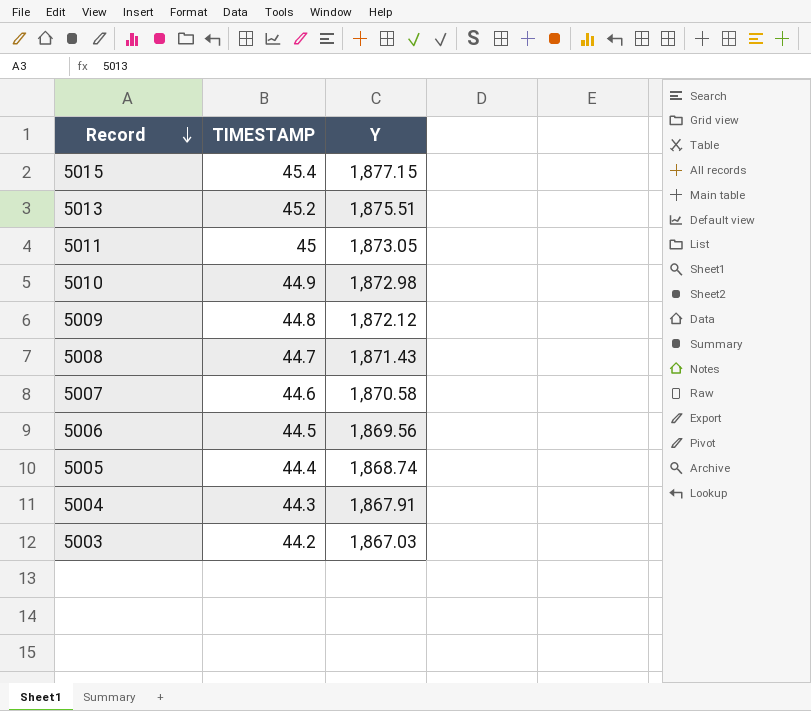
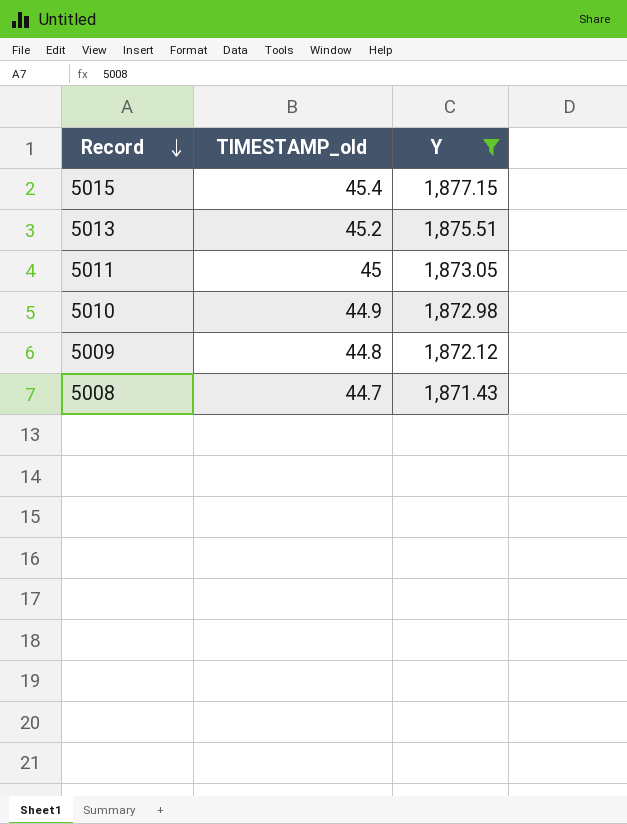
filter: none -> Y >= 1,871.43
column name: TIMESTAMP -> TIMESTAMP_old

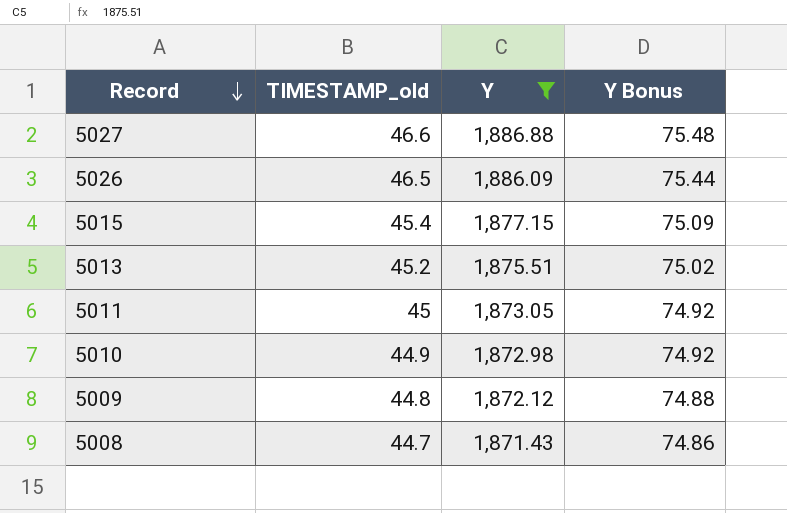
column Y Bonus | formula: none -> [Y] * 0.04
row 5027: none -> 46.6 | 1,886.88 | 75.48
row 5026: none -> 46.5 | 1,886.09 | 75.44

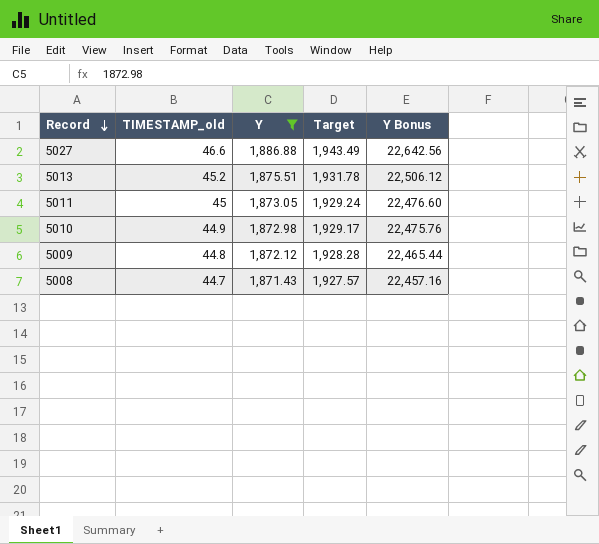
column Target | formula: none -> [Y] * 1.03
column Y Bonus | formula: [Y] * 0.04 -> [Y] * 12
row 5026: 46.5 | 1,886.09 | 75.44 -> none
row 5015: 45.4 | 1,877.15 | 75.09 -> none

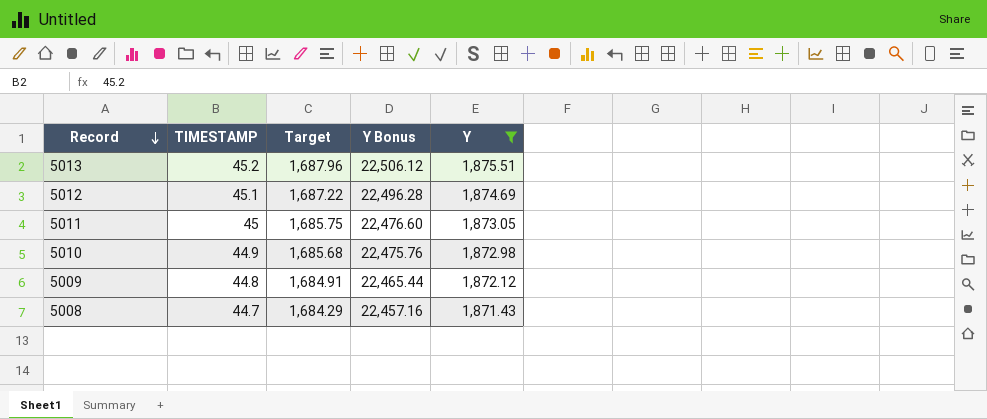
column name: TIMESTAMP_old -> TIMESTAMP
column Target | formula: [Y] * 1.03 -> [Y] * 0.9
column Y | position: 3 -> 5
row 5027: 46.6 | 1,886.88 | 1,943.49 | 22,642.56 -> none
row 5012: none -> 45.1 | 1,687.22 | 22,496.28 | 1,874.69

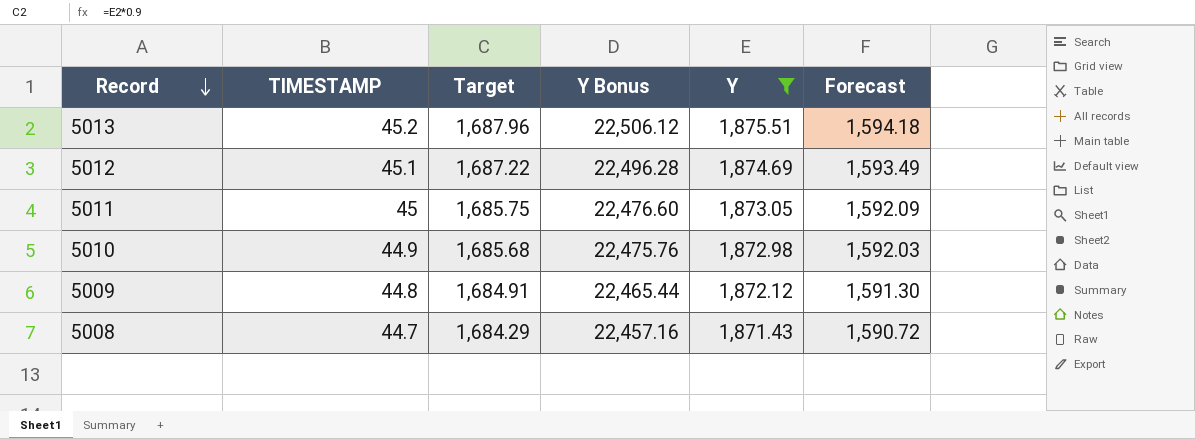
column Forecast | formula: none -> [Y] * 0.85

